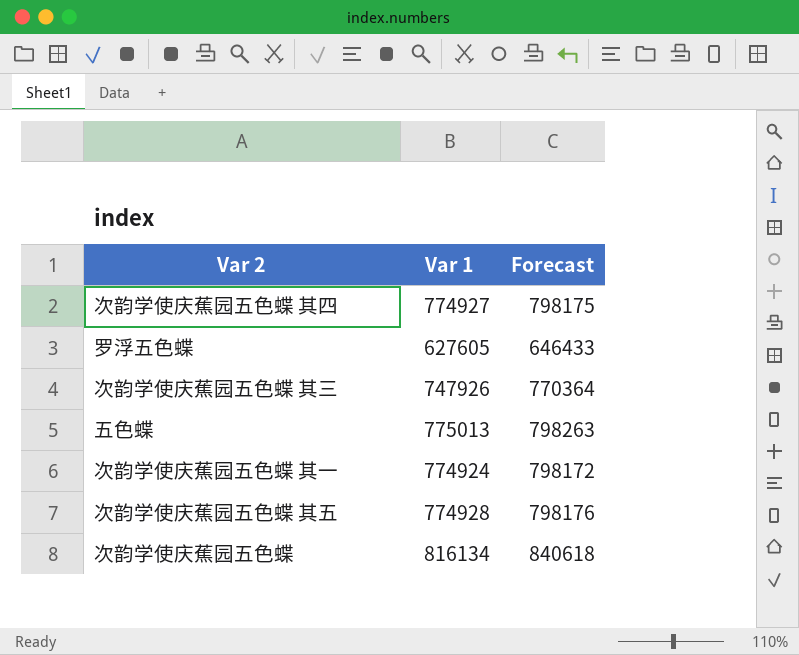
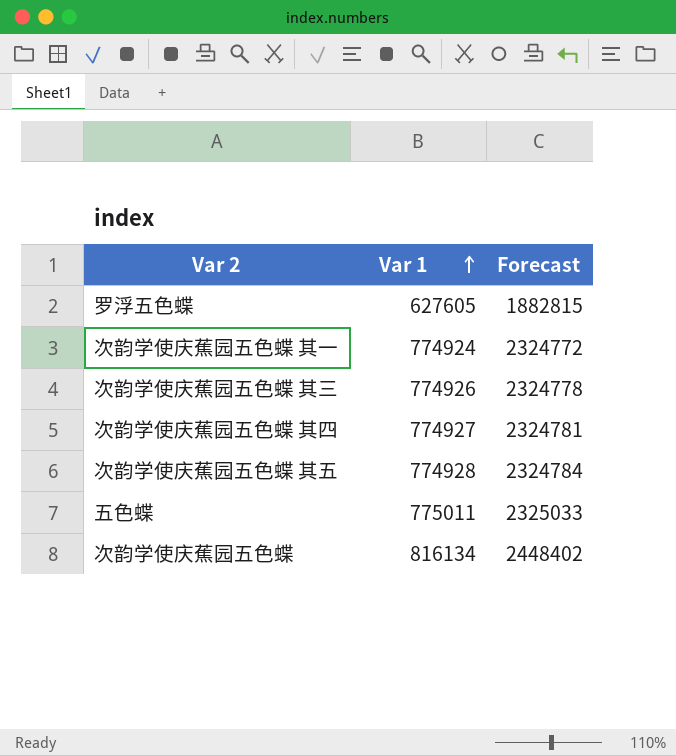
row order: none -> Var 1 ascending
column Forecast | formula: [Var 1] * 1.03 -> [Var 1] * 3
次韵学使庆蕉园五色蝶 其三 | Var 1: 747926 -> 774926
五色蝶 | Var 1: 775013 -> 775011

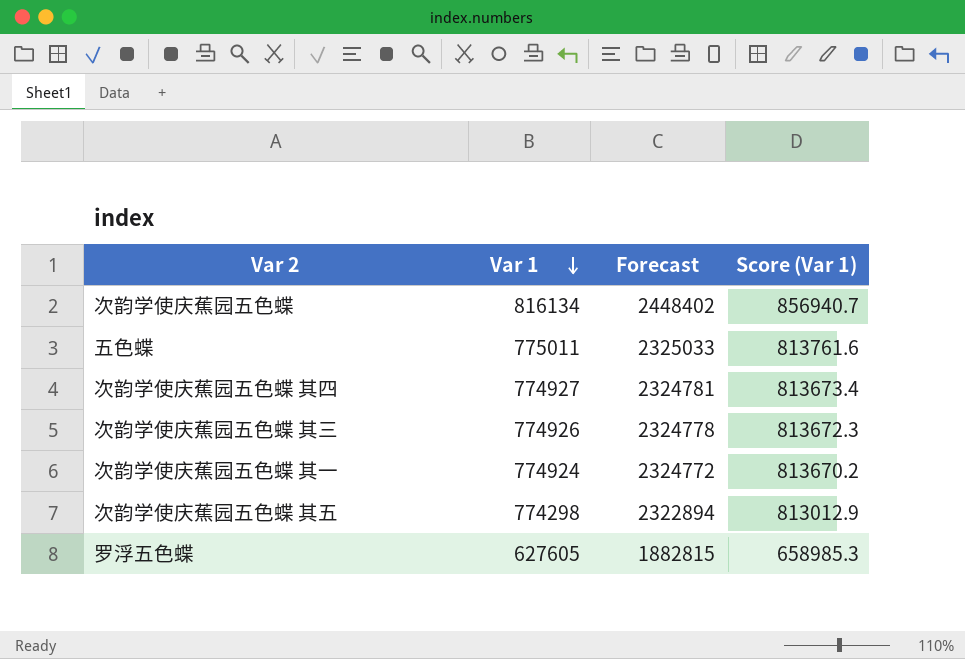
row order: Var 1 ascending -> Var 1 descending
column Score (Var 1) | formula: none -> [Var 1] * 1.05
次韵学使庆蕉园五色蝶 其五 | Var 1: 774928 -> 774298
次韵学使庆蕉园五色蝶 其五 | Forecast: 2324784 -> 2322894

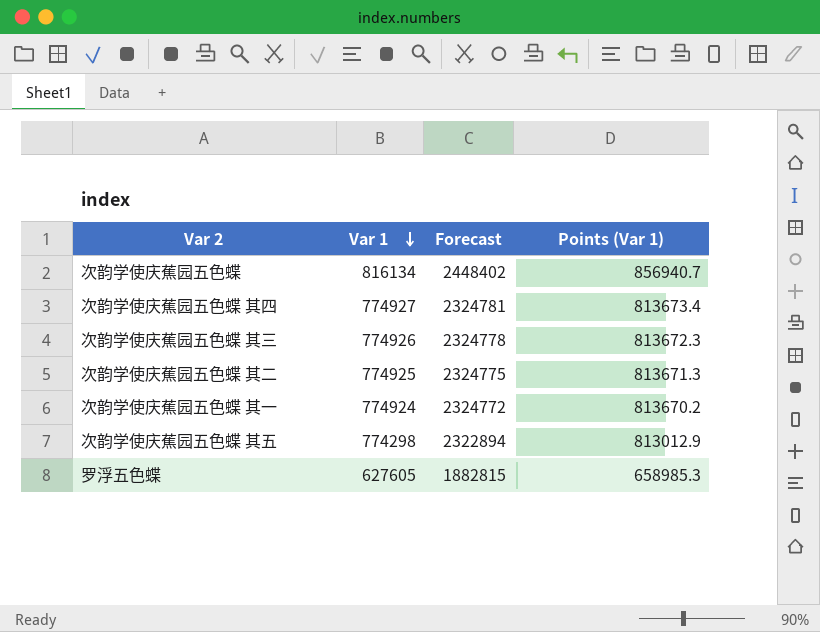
column name: Score (Var 1) -> Points (Var 1)
row 五色蝶: 775011 | 2325033 | 813761.6 -> none
row 次韵学使庆蕉园五色蝶 其二: none -> 774925 | 2324775 | 813671.3

